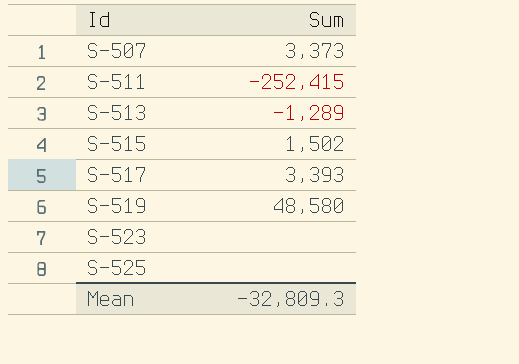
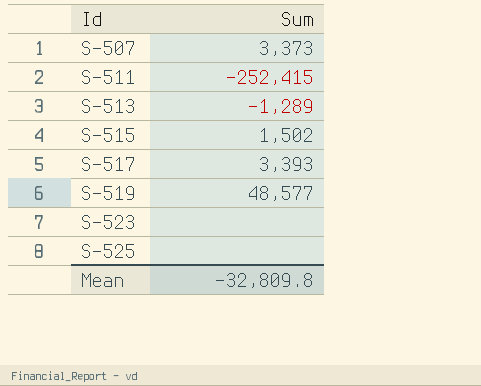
S-519 | Sum: 48,580 -> 48,577
Mean | Sum: -32,809.3 -> -32,809.8

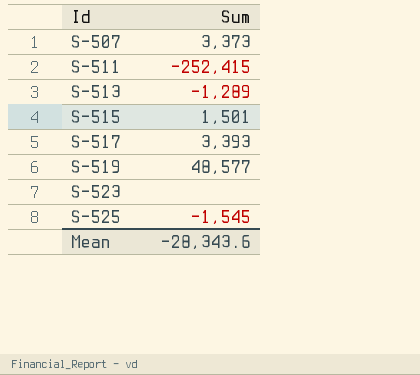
S-515 | Sum: 1,502 -> 1,501
S-525 | Sum: none -> -1,545
Mean | Sum: -32,809.8 -> -28,343.6

